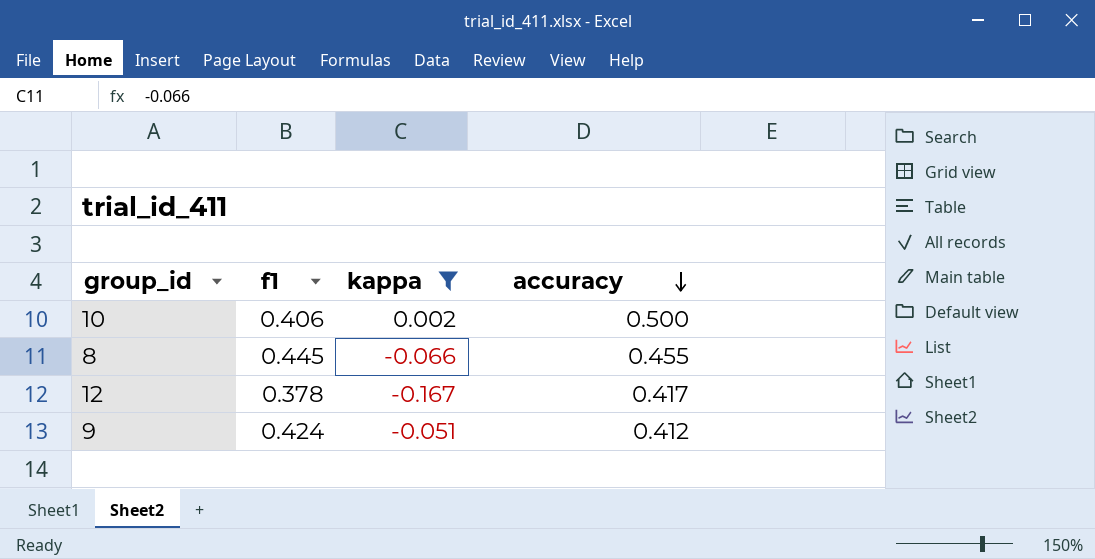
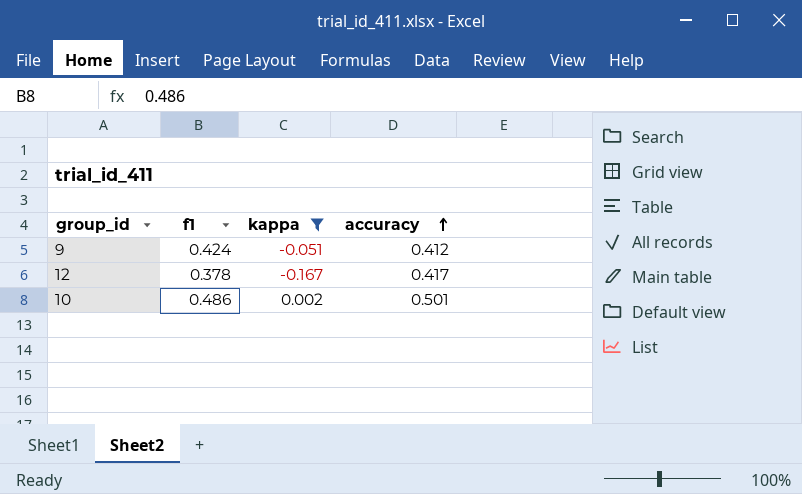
row order: accuracy descending -> accuracy ascending
row 8: 0.445 | -0.066 | 0.455 -> none
10 | f1: 0.406 -> 0.486
10 | accuracy: 0.500 -> 0.501

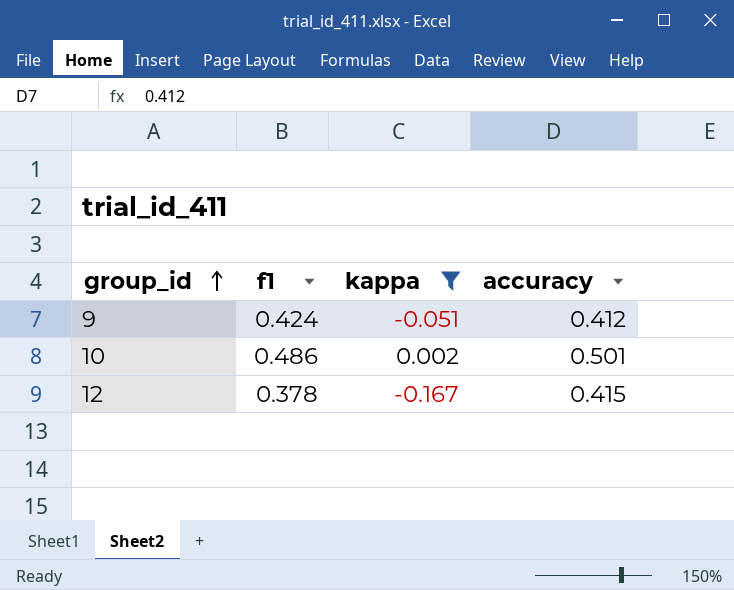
row order: accuracy ascending -> group_id ascending
12 | accuracy: 0.417 -> 0.415

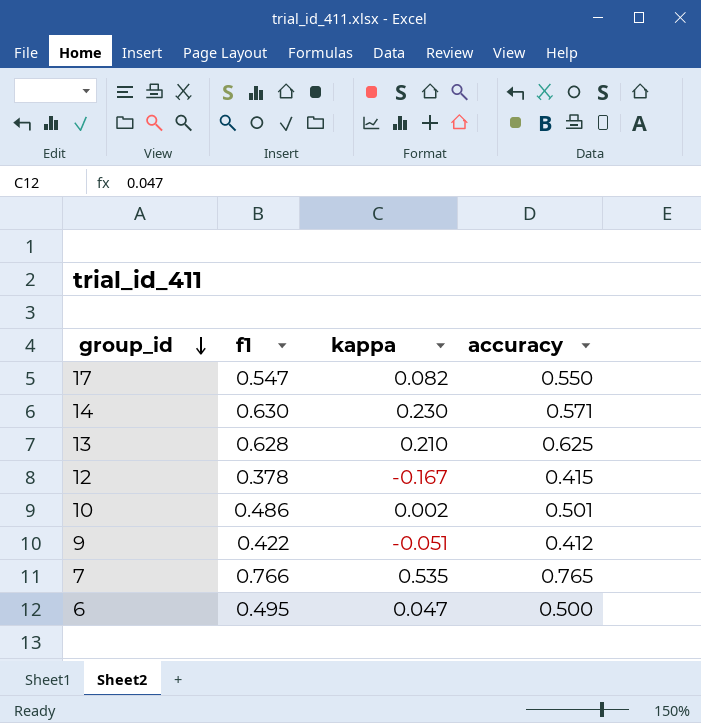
filter: kappa <= 0.002 -> none
row order: group_id ascending -> group_id descending
9 | f1: 0.424 -> 0.422

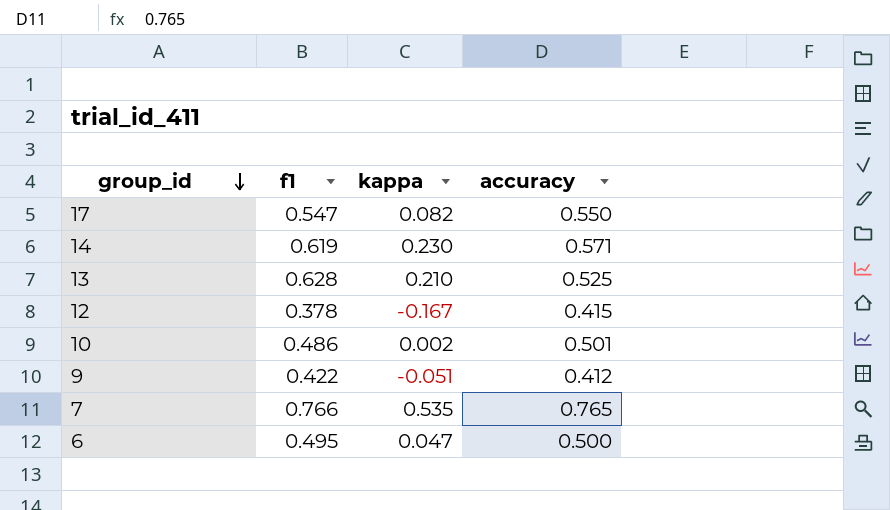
14 | f1: 0.630 -> 0.619
13 | accuracy: 0.625 -> 0.525

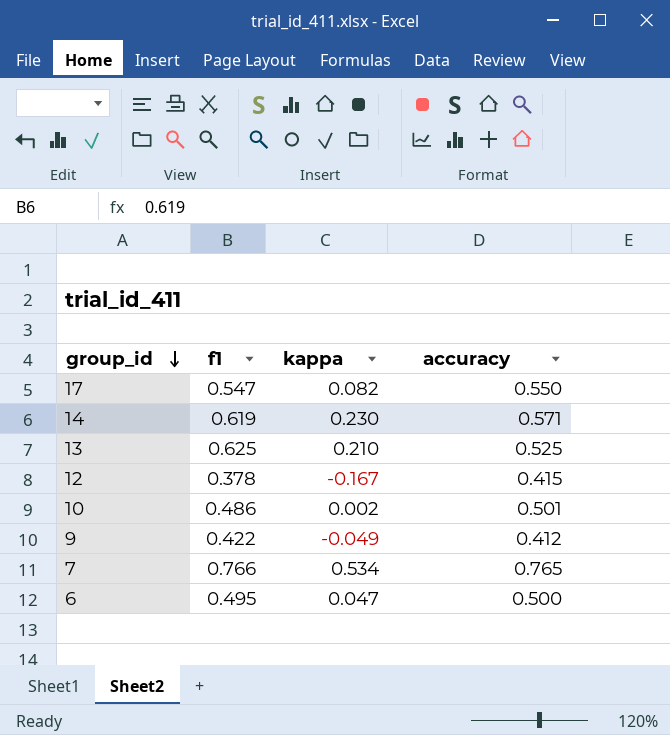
13 | f1: 0.628 -> 0.625
9 | kappa: -0.051 -> -0.049
7 | kappa: 0.535 -> 0.534

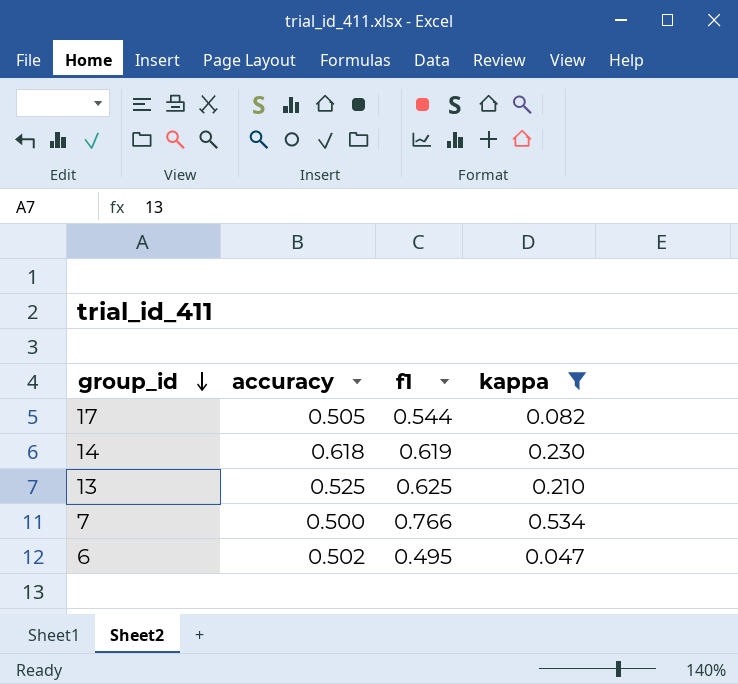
filter: none -> kappa >= 0.047
column accuracy | position: 4 -> 2
17 | accuracy: 0.550 -> 0.505
17 | f1: 0.547 -> 0.544
14 | accuracy: 0.571 -> 0.618
7 | accuracy: 0.765 -> 0.500
6 | accuracy: 0.500 -> 0.502

